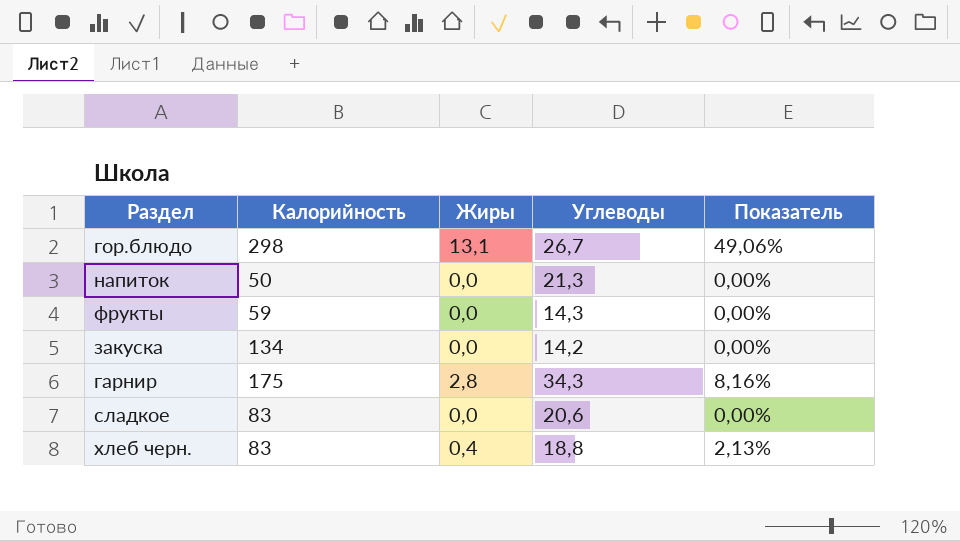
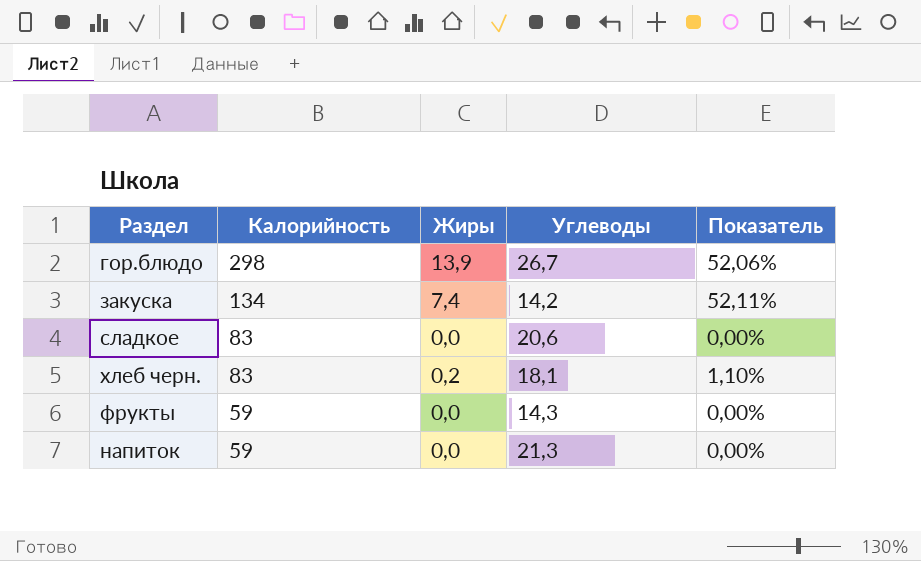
row order: none -> Калорийность descending
row гарнир: 175 | 2,8 | 34,3 | 8,16% -> none
гор.блюдо | Жиры: 13,1 -> 13,9
гор.блюдо | Показатель: 49,06% -> 52,06%
закуска | Жиры: 0,0 -> 7,4
закуска | Показатель: 0,00% -> 52,11%
хлеб черн. | Жиры: 0,4 -> 0,2
хлеб черн. | Углеводы: 18,8 -> 18,1
хлеб черн. | Показатель: 2,13% -> 1,10%
напиток | Калорийность: 50 -> 59

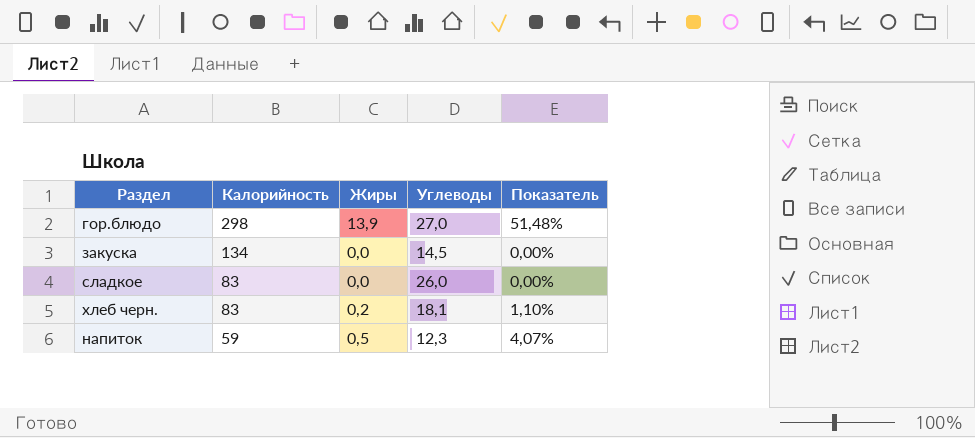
row фрукты: 59 | 0,0 | 14,3 | 0,00% -> none
гор.блюдо | Углеводы: 26,7 -> 27,0
гор.блюдо | Показатель: 52,06% -> 51,48%
закуска | Жиры: 7,4 -> 0,0
закуска | Углеводы: 14,2 -> 14,5
закуска | Показатель: 52,11% -> 0,00%
сладкое | Углеводы: 20,6 -> 26,0
напиток | Жиры: 0,0 -> 0,5
напиток | Углеводы: 21,3 -> 12,3
напиток | Показатель: 0,00% -> 4,07%

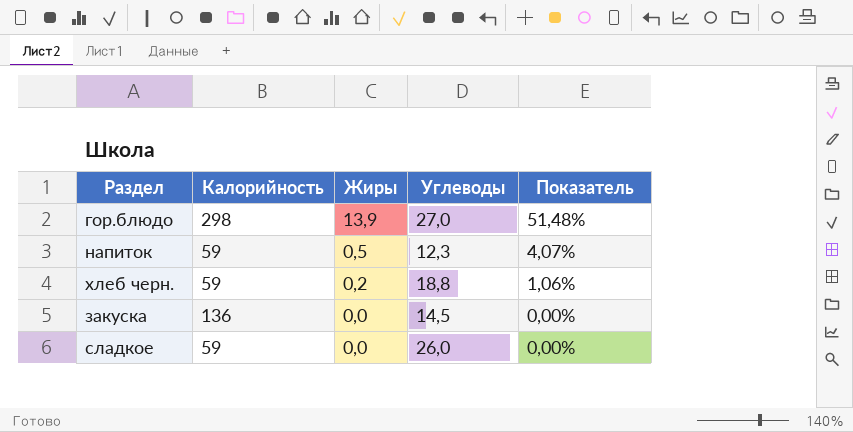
row order: Калорийность descending -> Жиры descending
хлеб черн. | Калорийность: 83 -> 59
хлеб черн. | Углеводы: 18,1 -> 18,8
хлеб черн. | Показатель: 1,10% -> 1,06%
закуска | Калорийность: 134 -> 136
сладкое | Калорийность: 83 -> 59

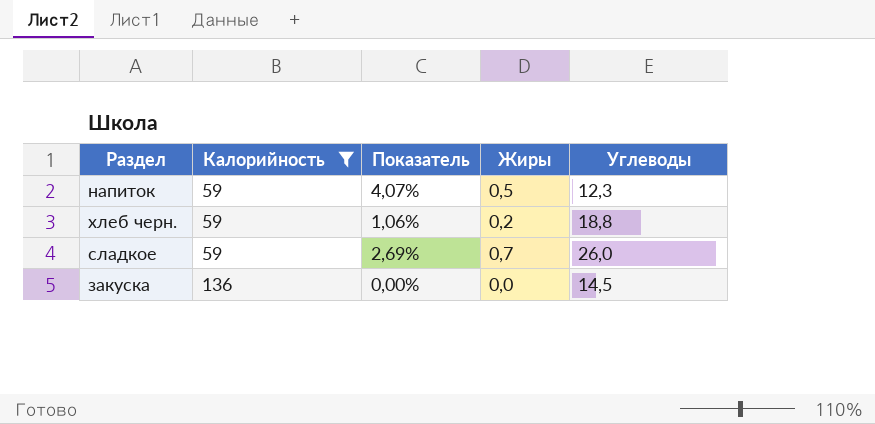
filter: none -> Калорийность != 298
row order: Жиры descending -> Калорийность ascending
column Показатель | position: 5 -> 3
сладкое | Показатель: 0,00% -> 2,69%
сладкое | Жиры: 0,0 -> 0,7

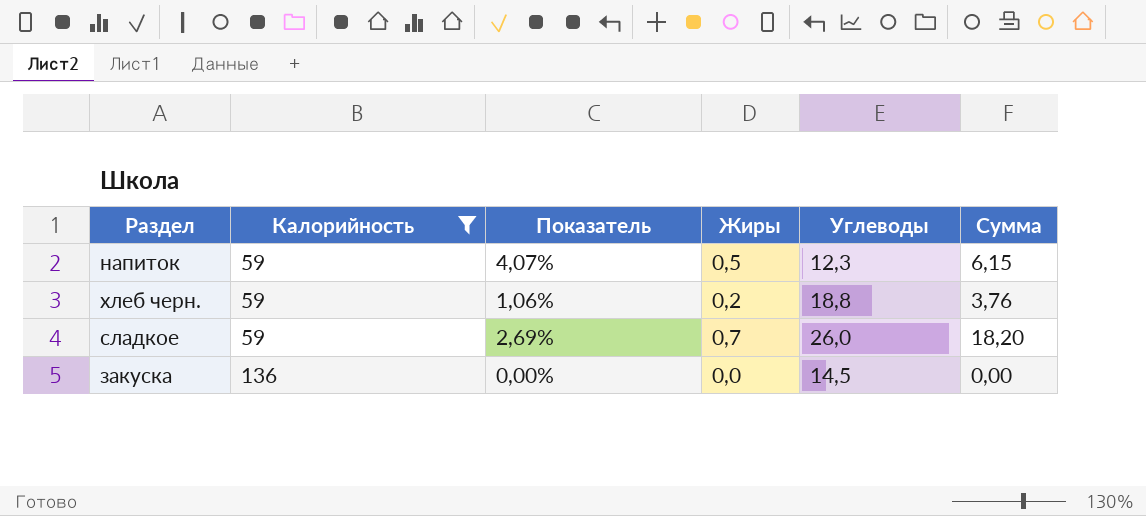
column Сумма | formula: none -> [Жиры] * [Углеводы]

